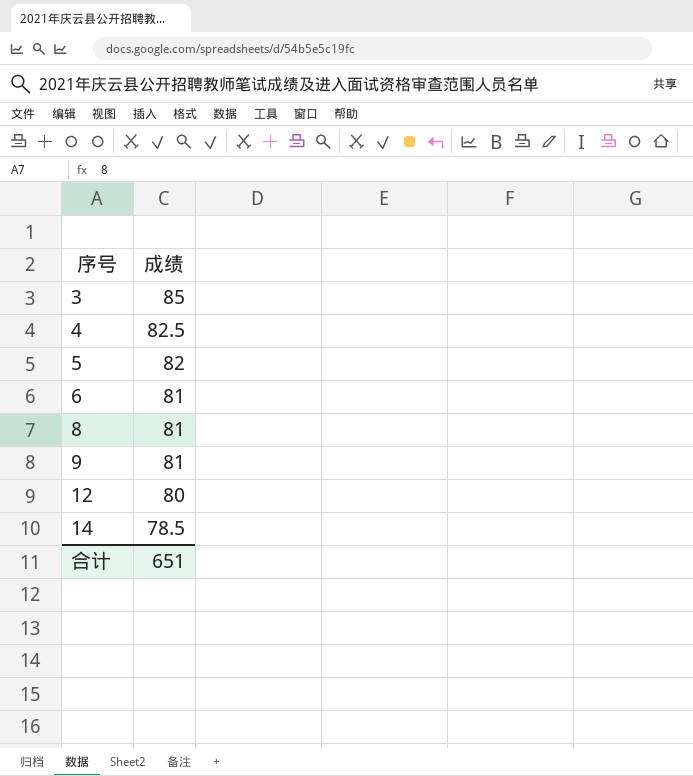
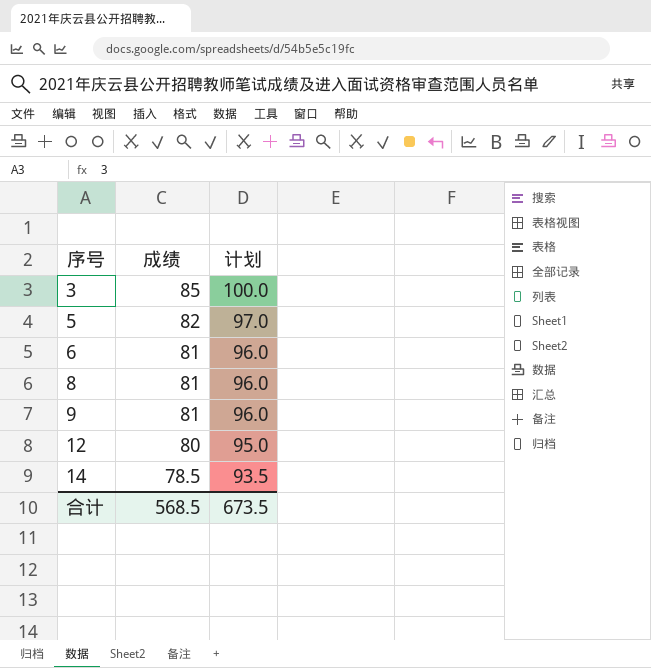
column 计划 | formula: none -> [成绩] + 15
row 4: 82.5 -> none
合计 | 成绩: 651 -> 568.5

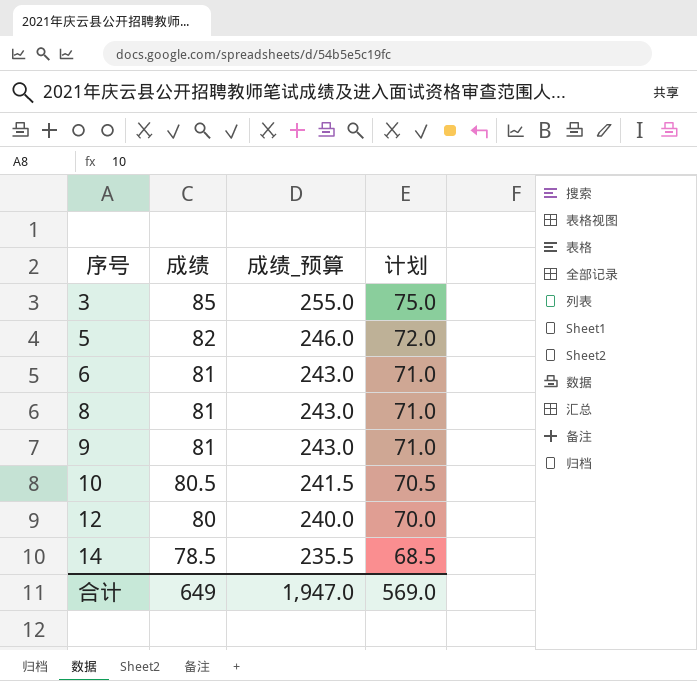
column 成绩_预算 | formula: none -> [成绩] * 3
column 计划 | formula: [成绩] + 15 -> [成绩] - 10
row 10: none -> 80.5 | 241.5 | 70.5
合计 | 成绩: 568.5 -> 649
合计 | 计划: 673.5 -> 569.0

